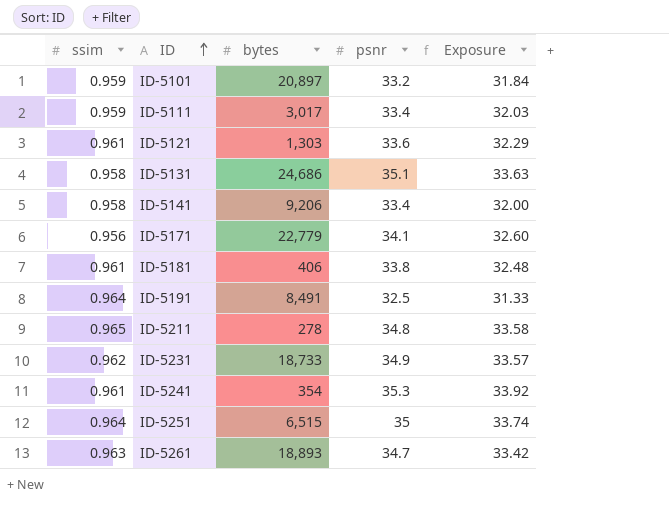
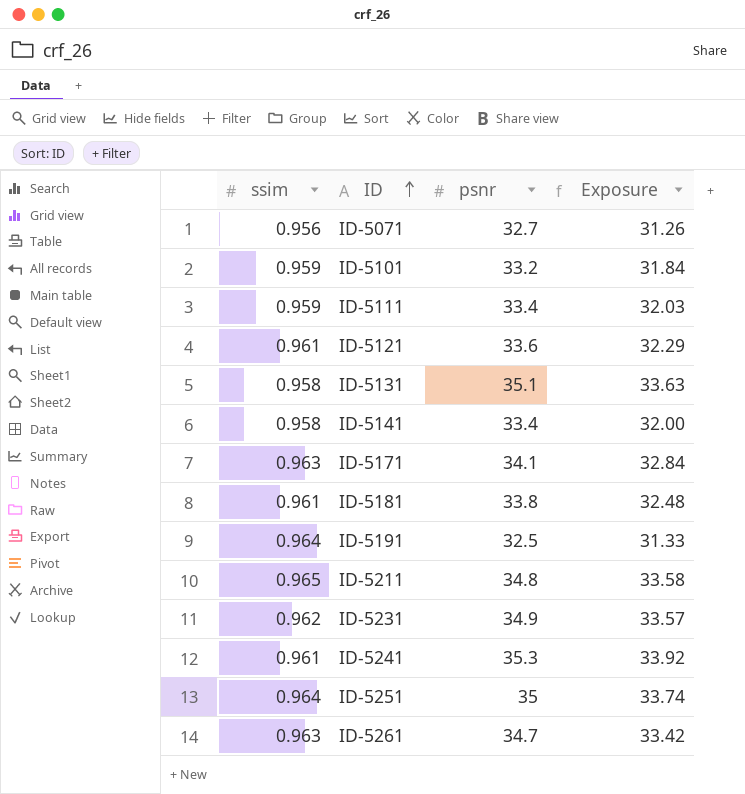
column bytes | position: 3 -> none
row ID-5071: none -> 0.956 | 32.7 | 31.26
ID-5171 | ssim: 0.956 -> 0.963
ID-5171 | Exposure: 32.60 -> 32.84

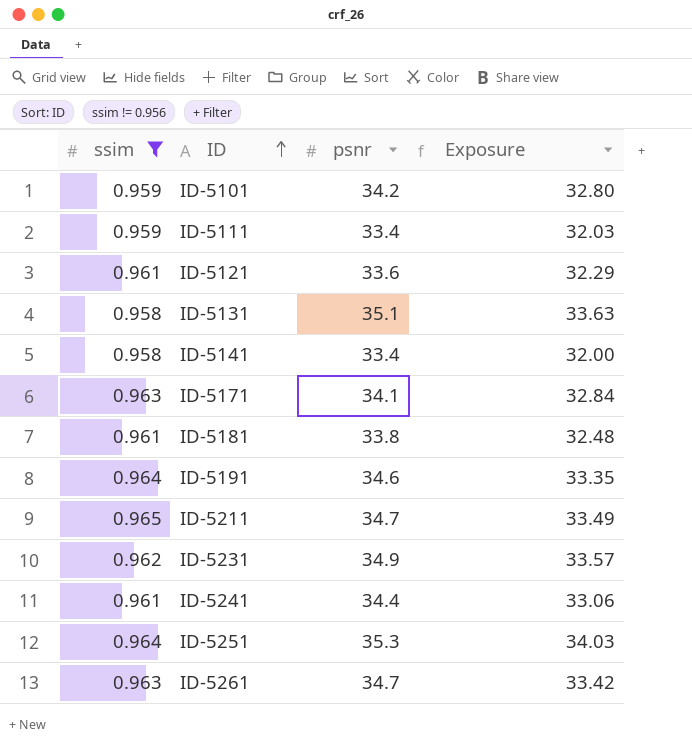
filter: none -> ssim != 0.956
ID-5101 | psnr: 33.2 -> 34.2
ID-5101 | Exposure: 31.84 -> 32.80
ID-5191 | psnr: 32.5 -> 34.6
ID-5191 | Exposure: 31.33 -> 33.35
ID-5211 | psnr: 34.8 -> 34.7
ID-5211 | Exposure: 33.58 -> 33.49
ID-5241 | psnr: 35.3 -> 34.4
ID-5241 | Exposure: 33.92 -> 33.06
ID-5251 | psnr: 35 -> 35.3
ID-5251 | Exposure: 33.74 -> 34.03

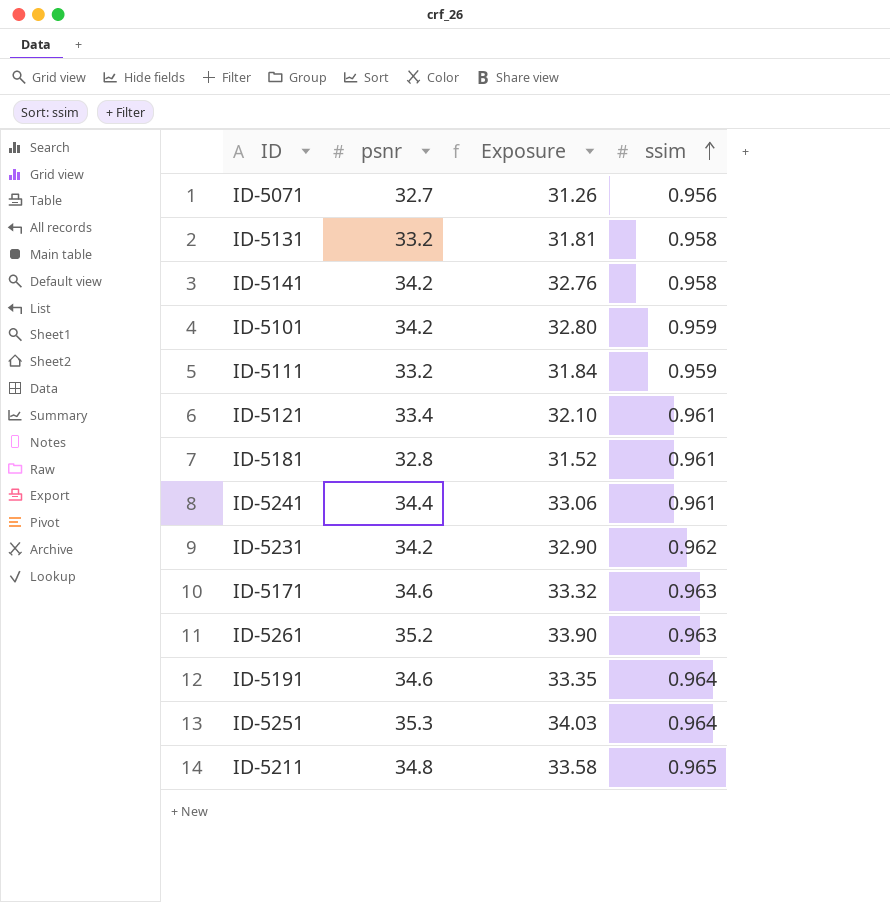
filter: ssim != 0.956 -> none
row order: ID ascending -> ssim ascending
column ssim | position: 1 -> 4
ID-5131 | psnr: 35.1 -> 33.2
ID-5131 | Exposure: 33.63 -> 31.81
ID-5141 | psnr: 33.4 -> 34.2
ID-5141 | Exposure: 32.00 -> 32.76
ID-5111 | psnr: 33.4 -> 33.2
ID-5111 | Exposure: 32.03 -> 31.84
ID-5121 | psnr: 33.6 -> 33.4
ID-5121 | Exposure: 32.29 -> 32.10
ID-5181 | psnr: 33.8 -> 32.8
ID-5181 | Exposure: 32.48 -> 31.52
ID-5231 | psnr: 34.9 -> 34.2
ID-5231 | Exposure: 33.57 -> 32.90
ID-5171 | psnr: 34.1 -> 34.6
ID-5171 | Exposure: 32.84 -> 33.32
ID-5261 | psnr: 34.7 -> 35.2
ID-5261 | Exposure: 33.42 -> 33.90
ID-5211 | psnr: 34.7 -> 34.8
ID-5211 | Exposure: 33.49 -> 33.58

